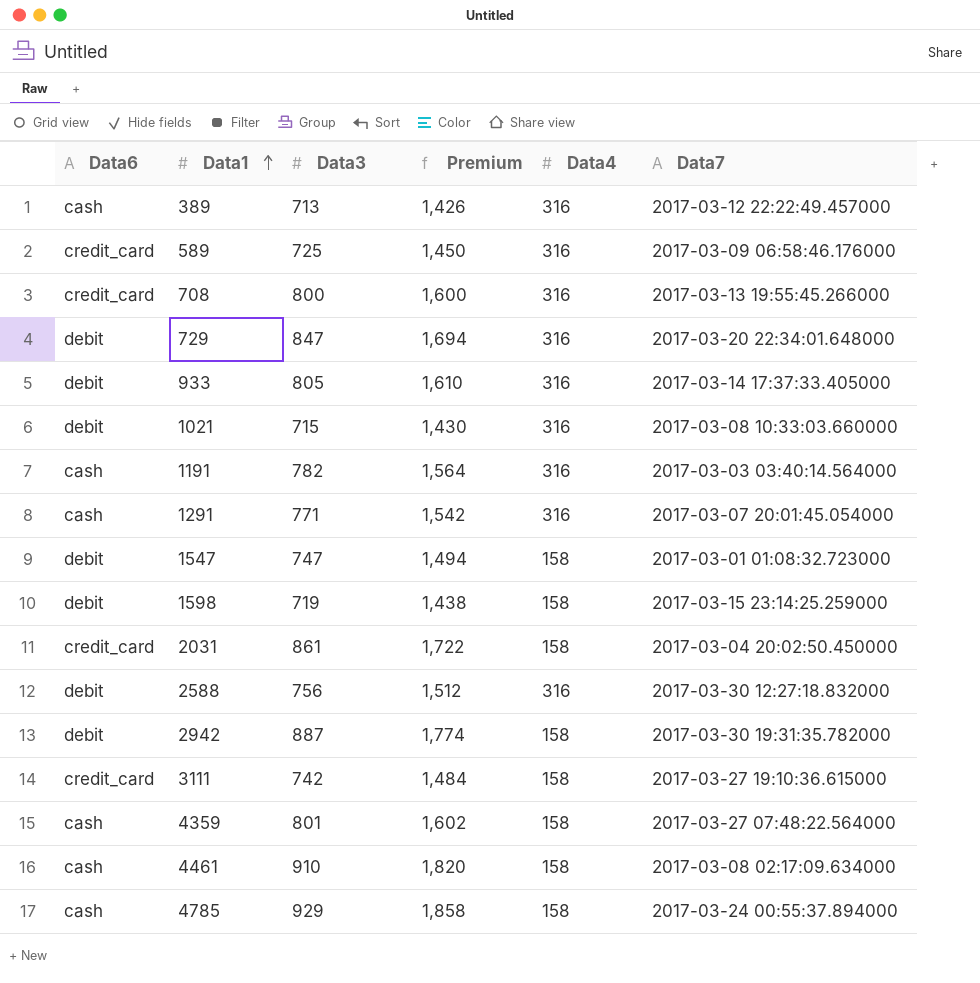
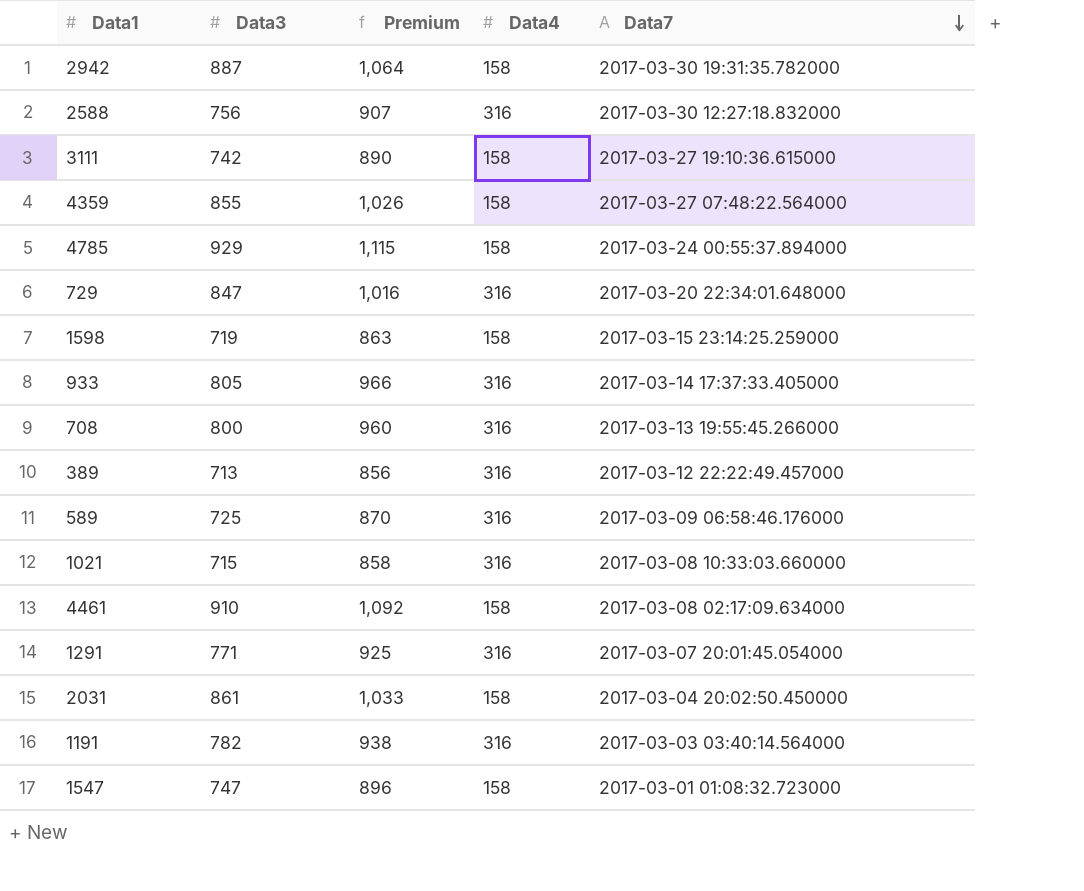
row order: Data1 ascending -> Data7 descending
column Data6 | position: 1 -> none
column Premium | formula: [Data3] * 2 -> [Data3] * 1.2
4359 | Data3: 801 -> 855

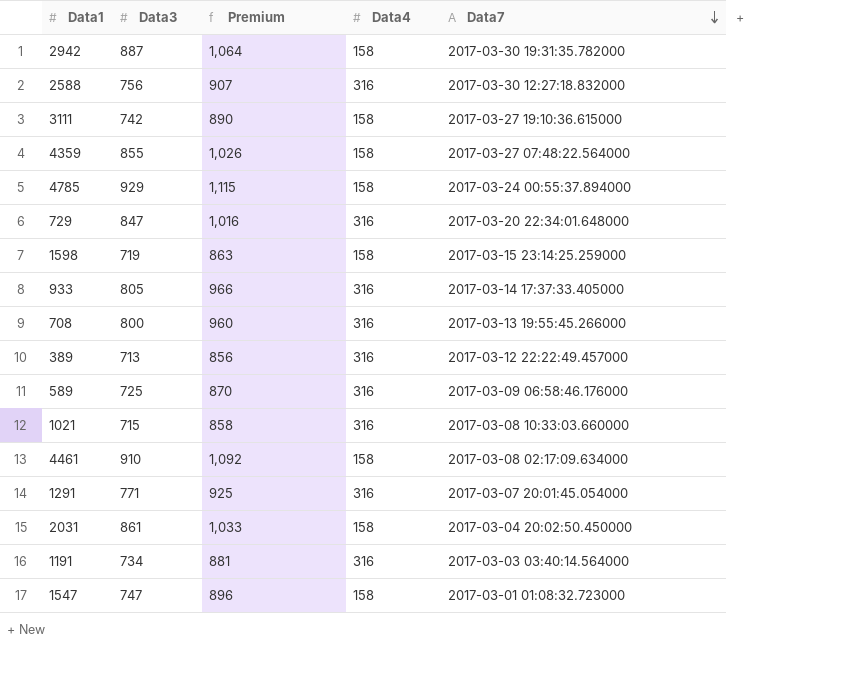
1191 | Data3: 782 -> 734
1191 | Premium: 938 -> 881

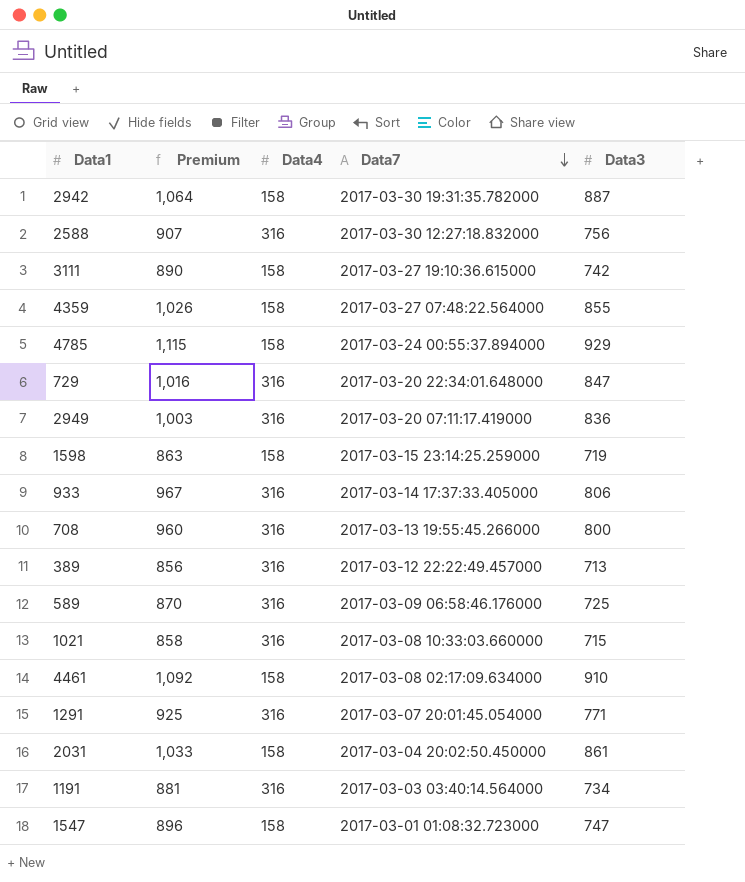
column Data3 | position: 2 -> 5
row 2949: none -> 1,003 | 316 | 2017-03-20 07:11:17.419000 | 836
933 | Premium: 966 -> 967
933 | Data3: 805 -> 806

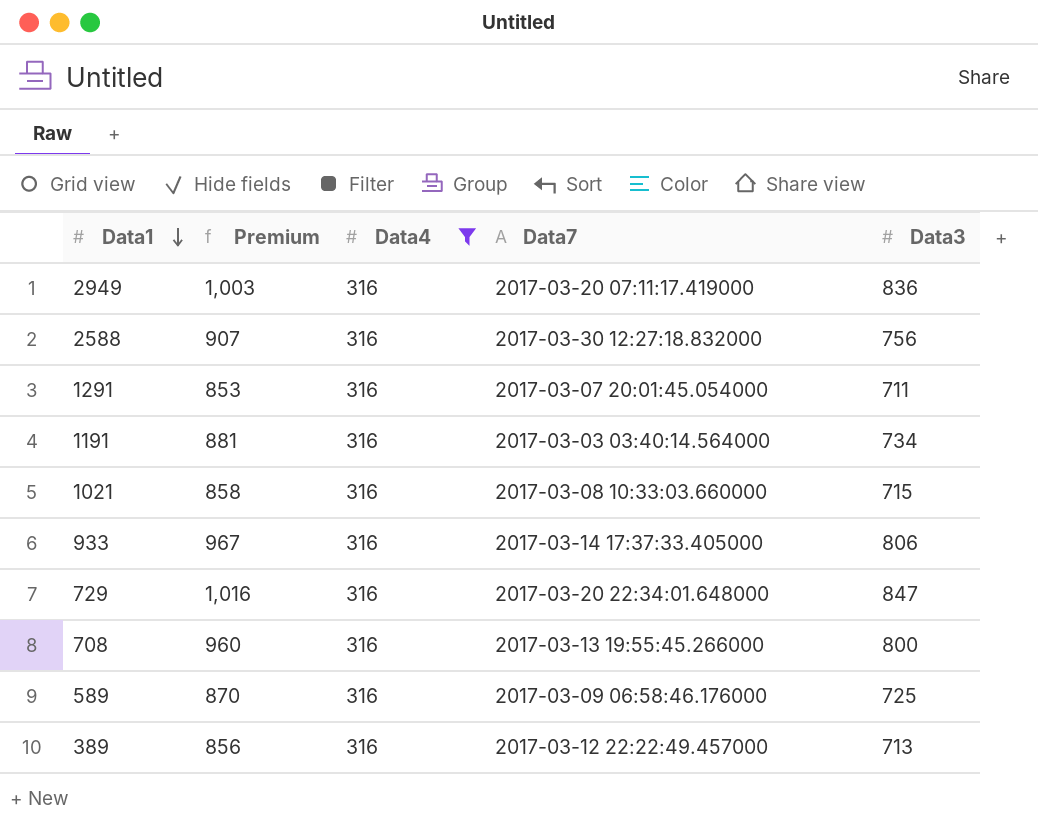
filter: none -> Data4 = 316
row order: Data7 descending -> Data1 descending
1291 | Premium: 925 -> 853
1291 | Data3: 771 -> 711

